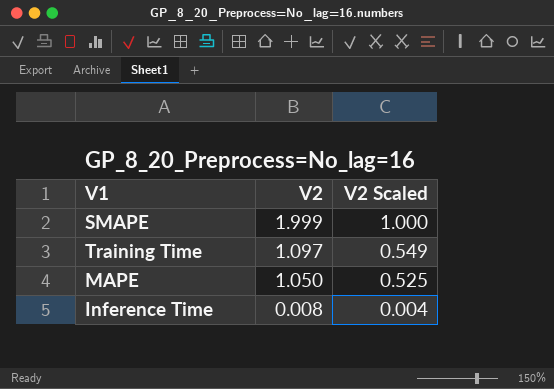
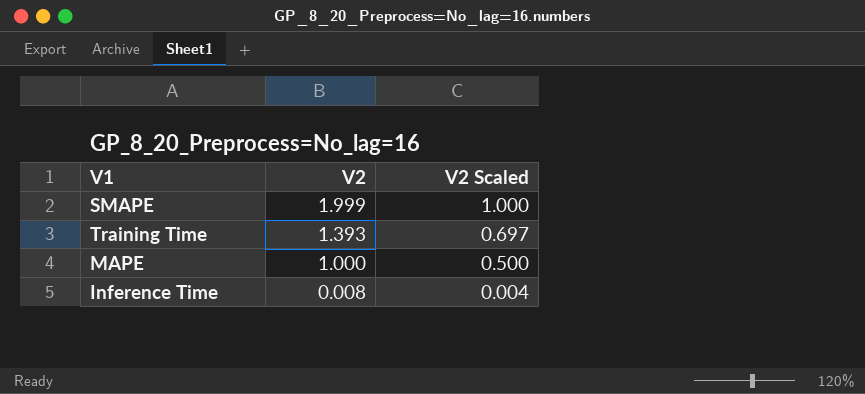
Training Time | V2: 1.097 -> 1.393
Training Time | V2 Scaled: 0.549 -> 0.697
MAPE | V2: 1.050 -> 1.000
MAPE | V2 Scaled: 0.525 -> 0.500

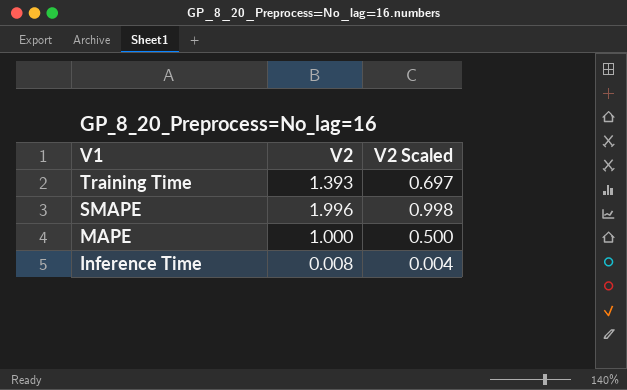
row order: V2 descending -> V1 descending
SMAPE | V2: 1.999 -> 1.996
SMAPE | V2 Scaled: 1.000 -> 0.998

